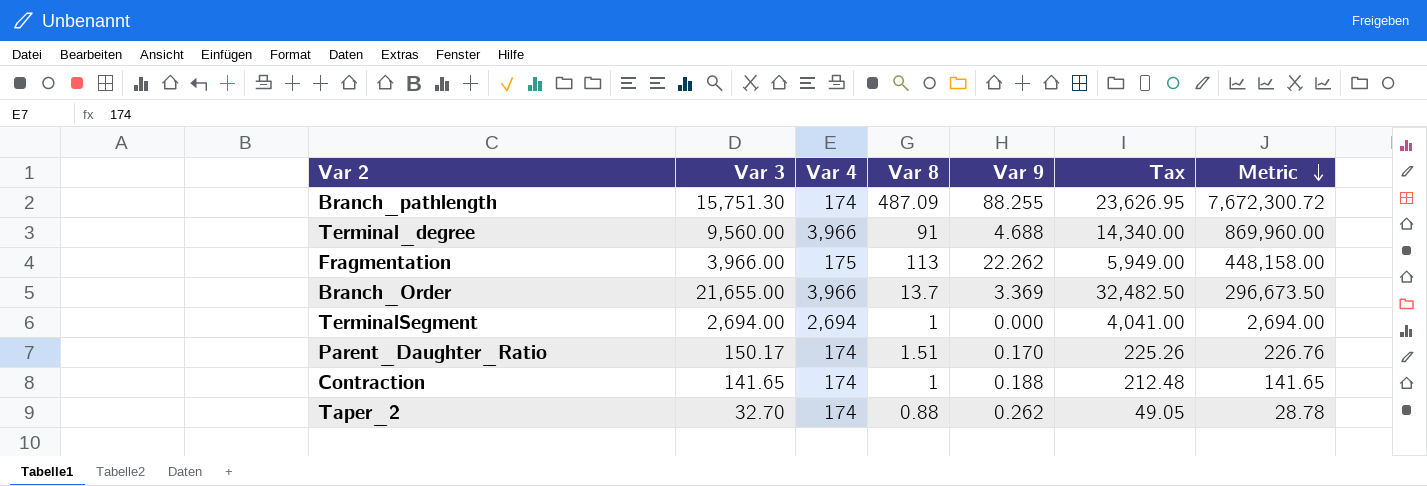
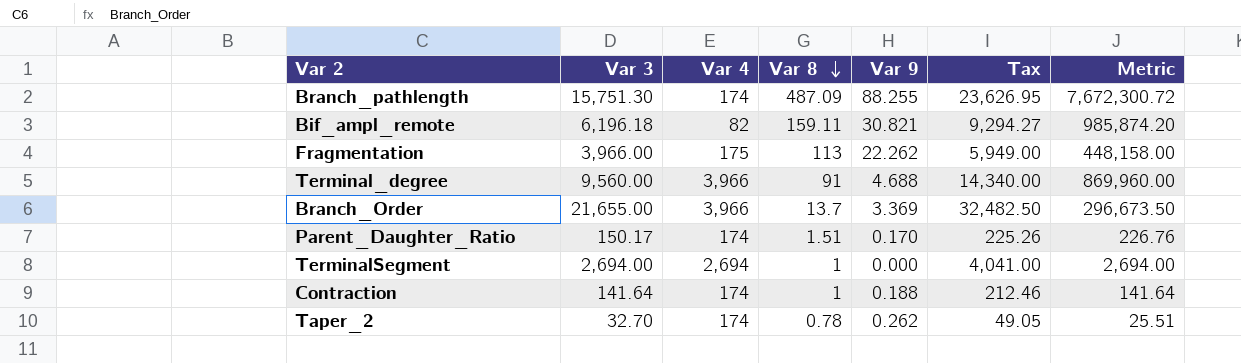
row order: Metric descending -> Var 8 descending
row Bif_ampl_remote: none -> 6,196.18 | 82 | 159.11 | 30.821 | 9,294.27 | 985,874.20
Contraction | Var 3: 141.65 -> 141.64
Contraction | Tax: 212.48 -> 212.46
Contraction | Metric: 141.65 -> 141.64
Taper_2 | Var 8: 0.88 -> 0.78
Taper_2 | Metric: 28.78 -> 25.51

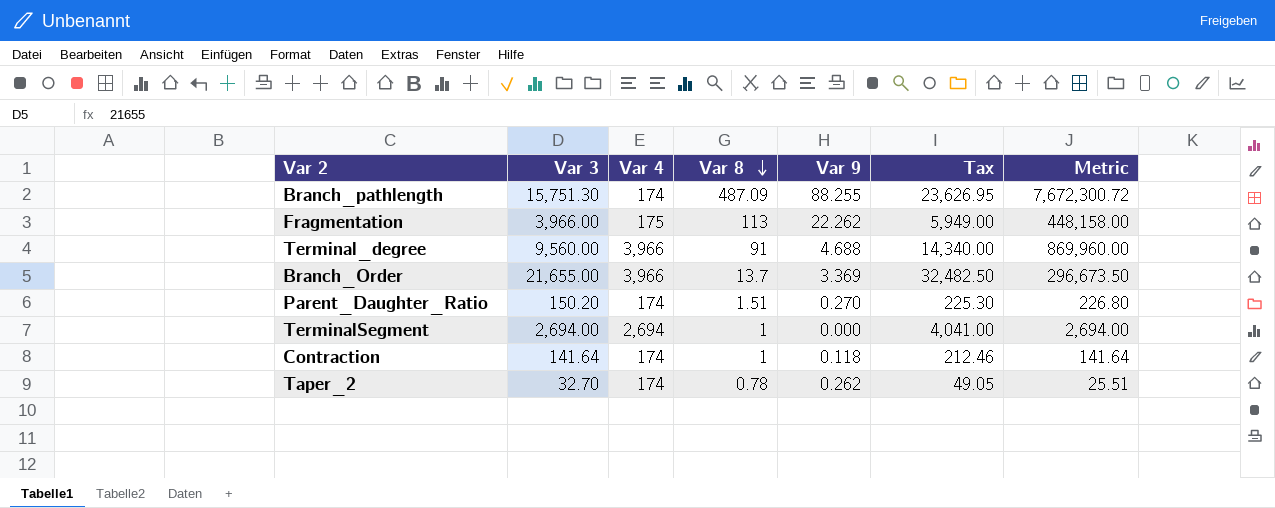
row Bif_ampl_remote: 6,196.18 | 82 | 159.11 | 30.821 | 9,294.27 | 985,874.20 -> none
Parent_Daughter_Ratio | Var 3: 150.17 -> 150.20
Parent_Daughter_Ratio | Var 9: 0.170 -> 0.270
Parent_Daughter_Ratio | Tax: 225.26 -> 225.30
Parent_Daughter_Ratio | Metric: 226.76 -> 226.80
Contraction | Var 9: 0.188 -> 0.118

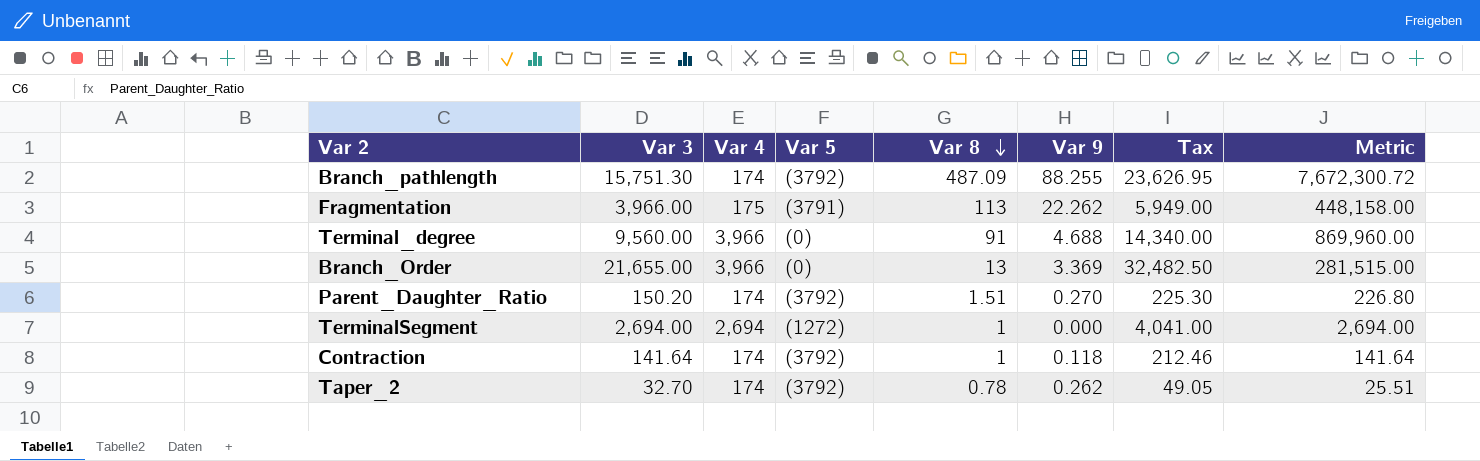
column Var 5 | position: none -> 4
Branch_Order | Var 8: 13.7 -> 13
Branch_Order | Metric: 296,673.50 -> 281,515.00

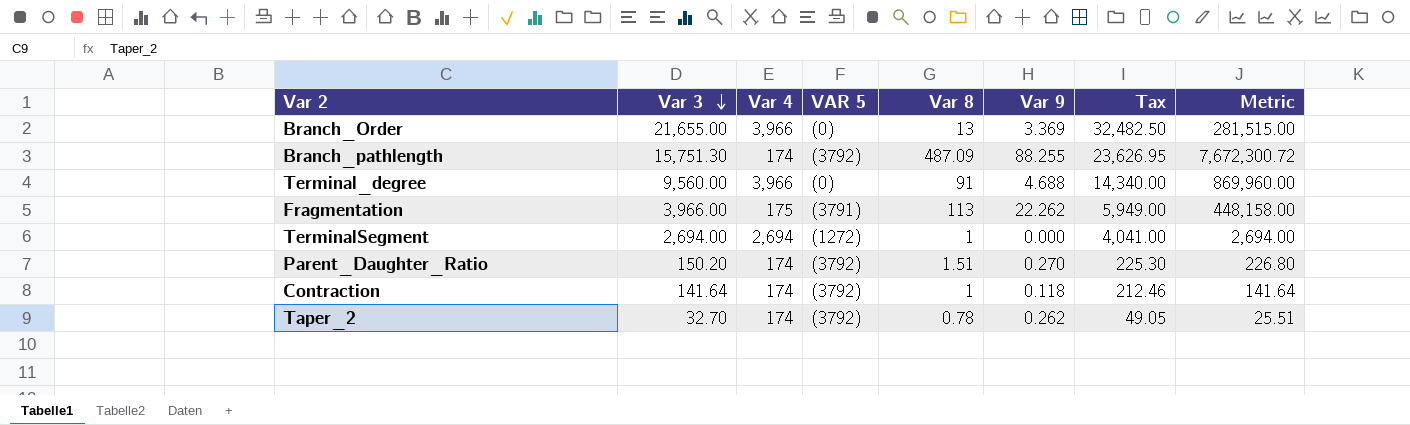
row order: Var 8 descending -> Var 3 descending
column name: Var 5 -> VAR 5

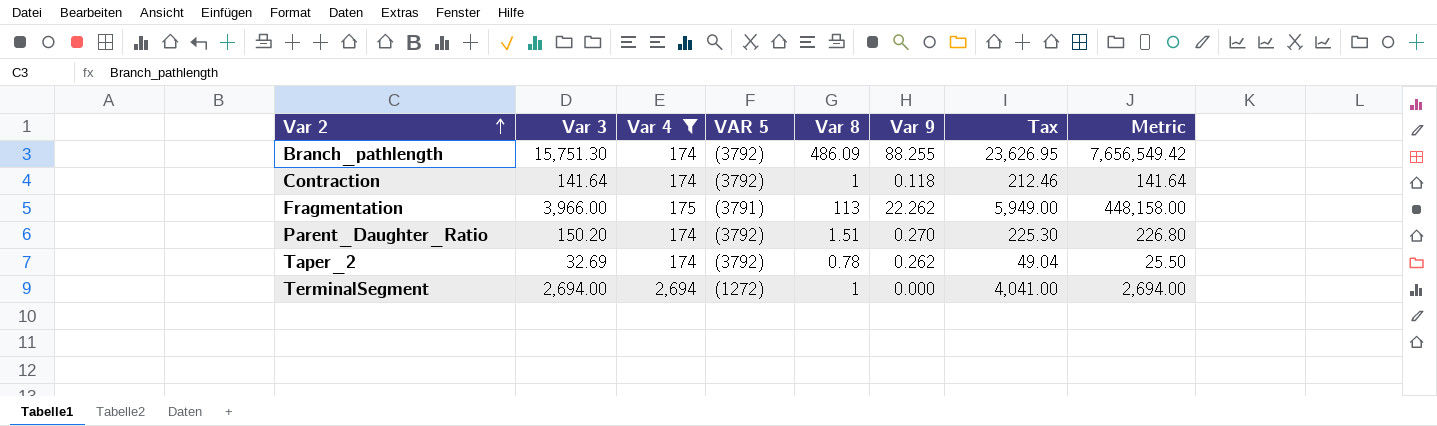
filter: none -> Var 4 != 3,966
row order: Var 3 descending -> Var 2 ascending
Branch_pathlength | Var 8: 487.09 -> 486.09
Branch_pathlength | Metric: 7,672,300.72 -> 7,656,549.42
Taper_2 | Var 3: 32.70 -> 32.69
Taper_2 | Tax: 49.05 -> 49.04
Taper_2 | Metric: 25.51 -> 25.50

